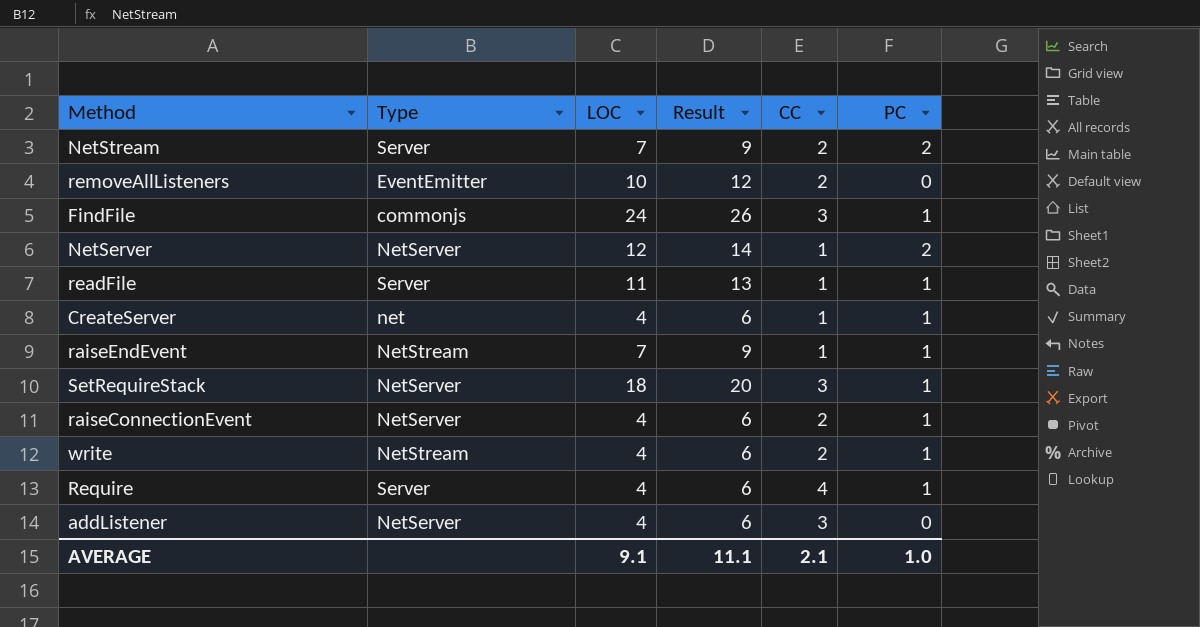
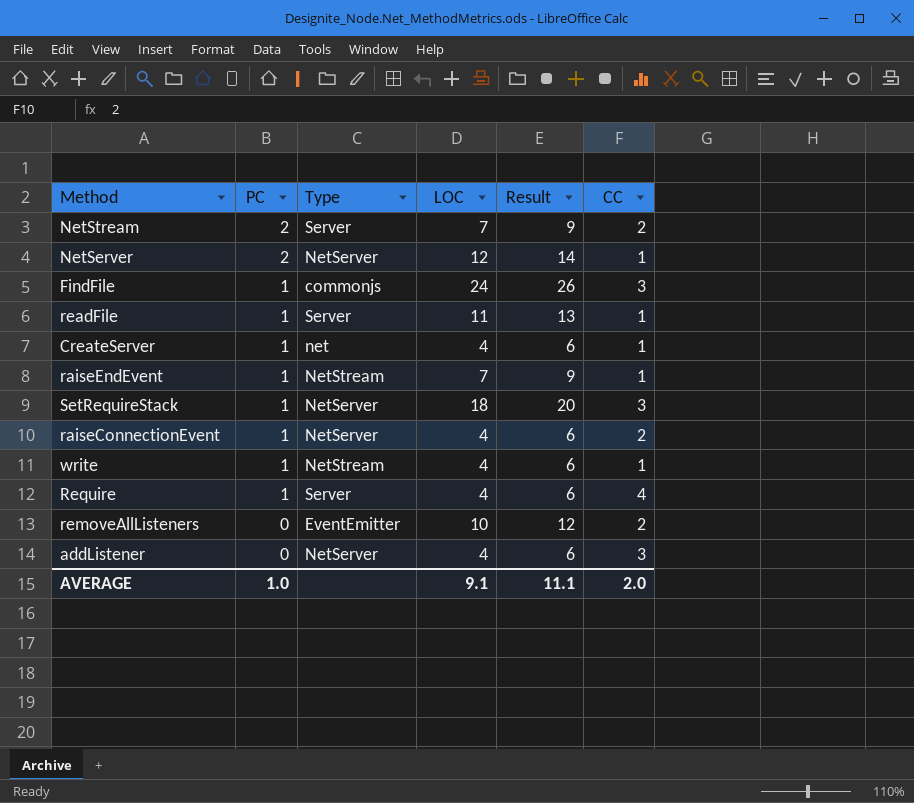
row order: none -> PC descending
column PC | position: 6 -> 2
write | CC: 2 -> 1
AVERAGE | CC: 2.1 -> 2.0

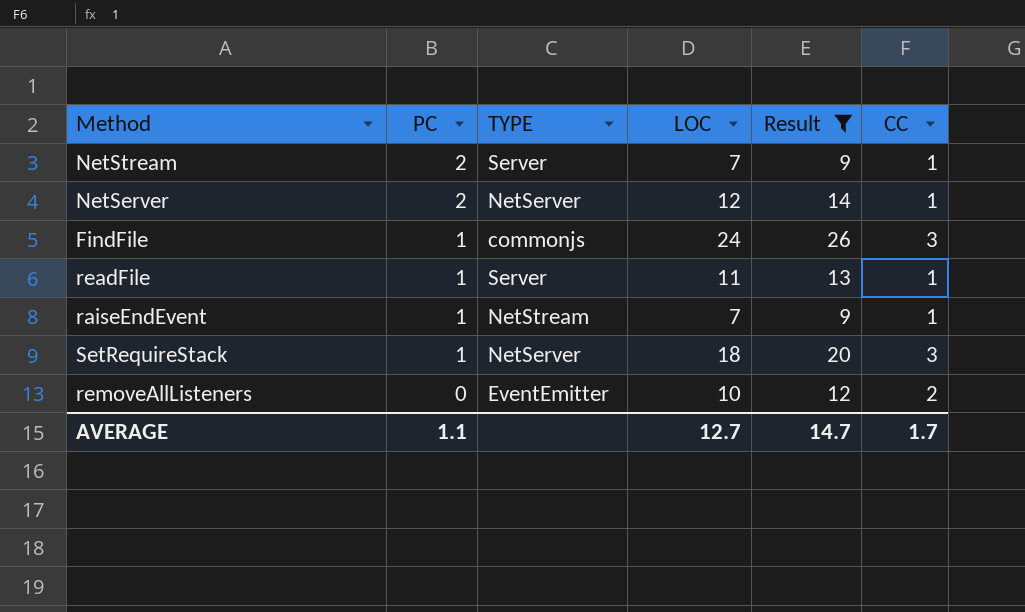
filter: none -> Result != 6
column name: Type -> TYPE
NetStream | CC: 2 -> 1
AVERAGE | PC: 1.0 -> 1.1
AVERAGE | LOC: 9.1 -> 12.7
AVERAGE | Result: 11.1 -> 14.7
AVERAGE | CC: 2.0 -> 1.7

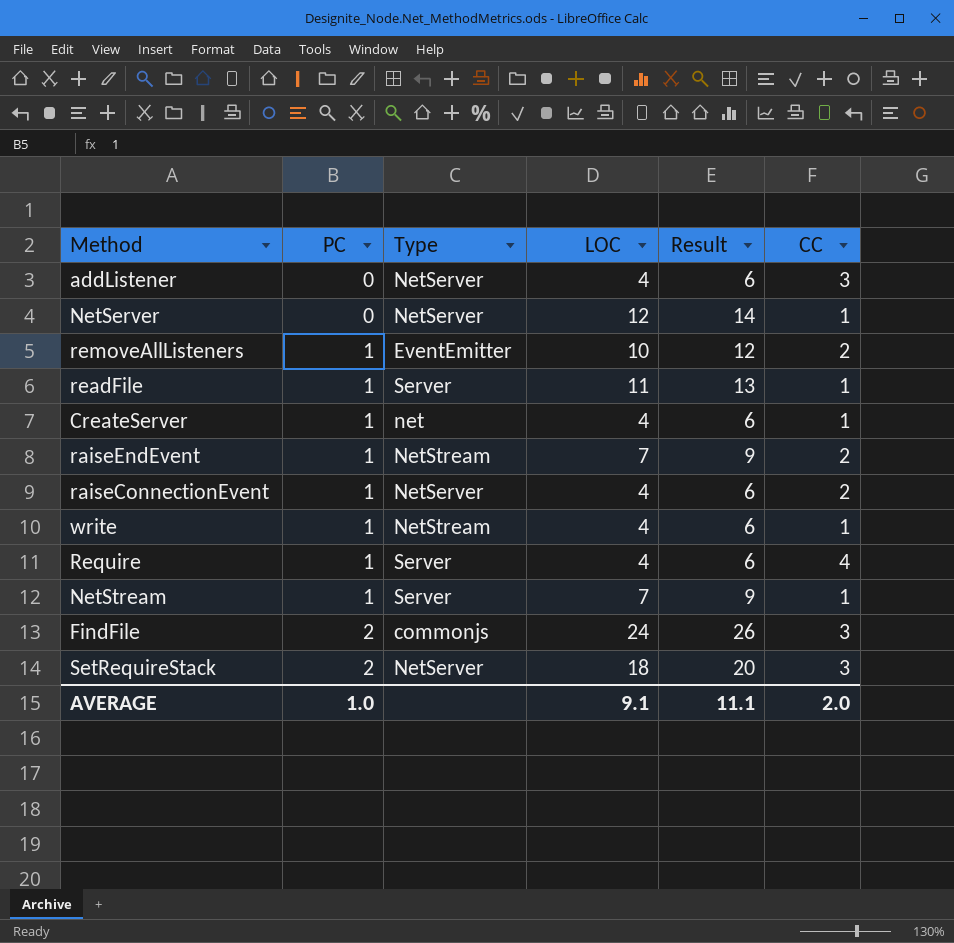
filter: Result != 6 -> none
row order: PC descending -> PC ascending
column name: TYPE -> Type
NetServer | PC: 2 -> 0
removeAllListeners | PC: 0 -> 1
raiseEndEvent | CC: 1 -> 2
NetStream | PC: 2 -> 1
FindFile | PC: 1 -> 2
SetRequireStack | PC: 1 -> 2
AVERAGE | PC: 1.1 -> 1.0
AVERAGE | LOC: 12.7 -> 9.1
AVERAGE | Result: 14.7 -> 11.1
AVERAGE | CC: 1.7 -> 2.0

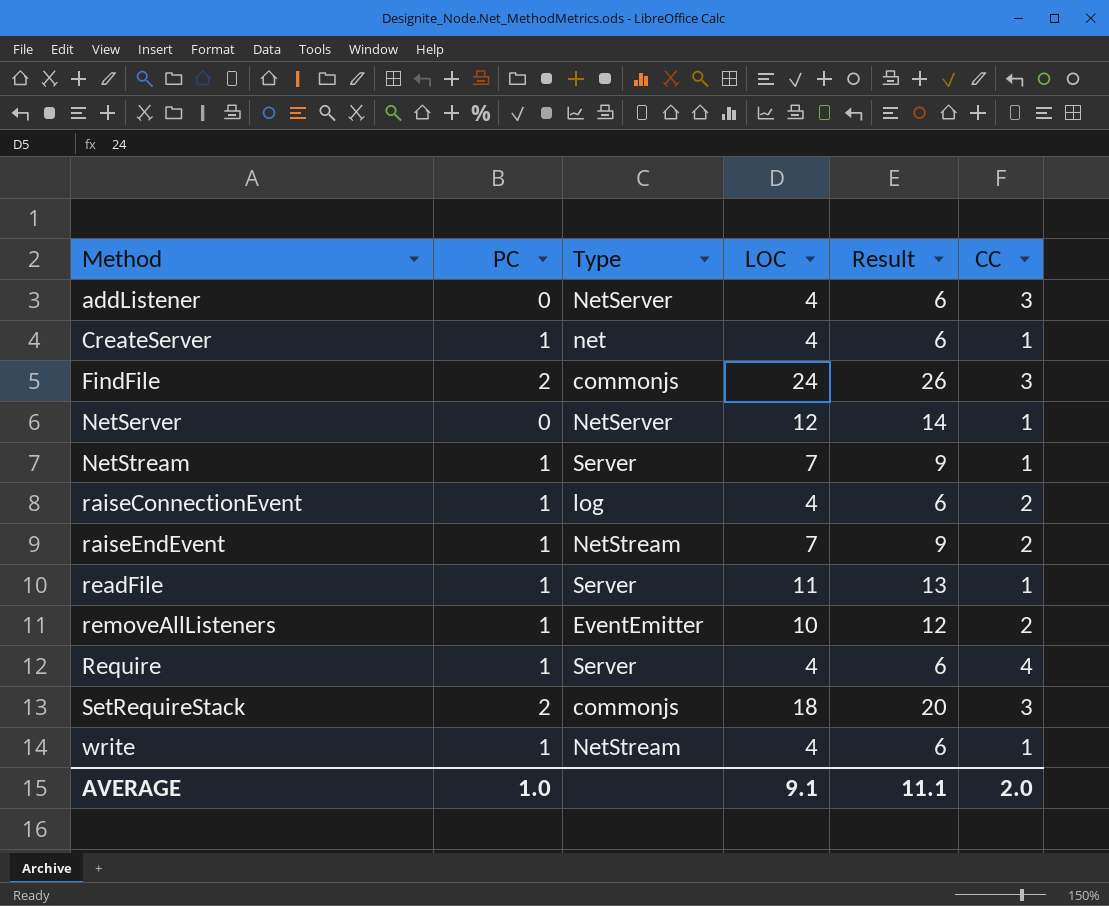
row order: PC ascending -> Method ascending
raiseConnectionEvent | Type: NetServer -> log
SetRequireStack | Type: NetServer -> commonjs

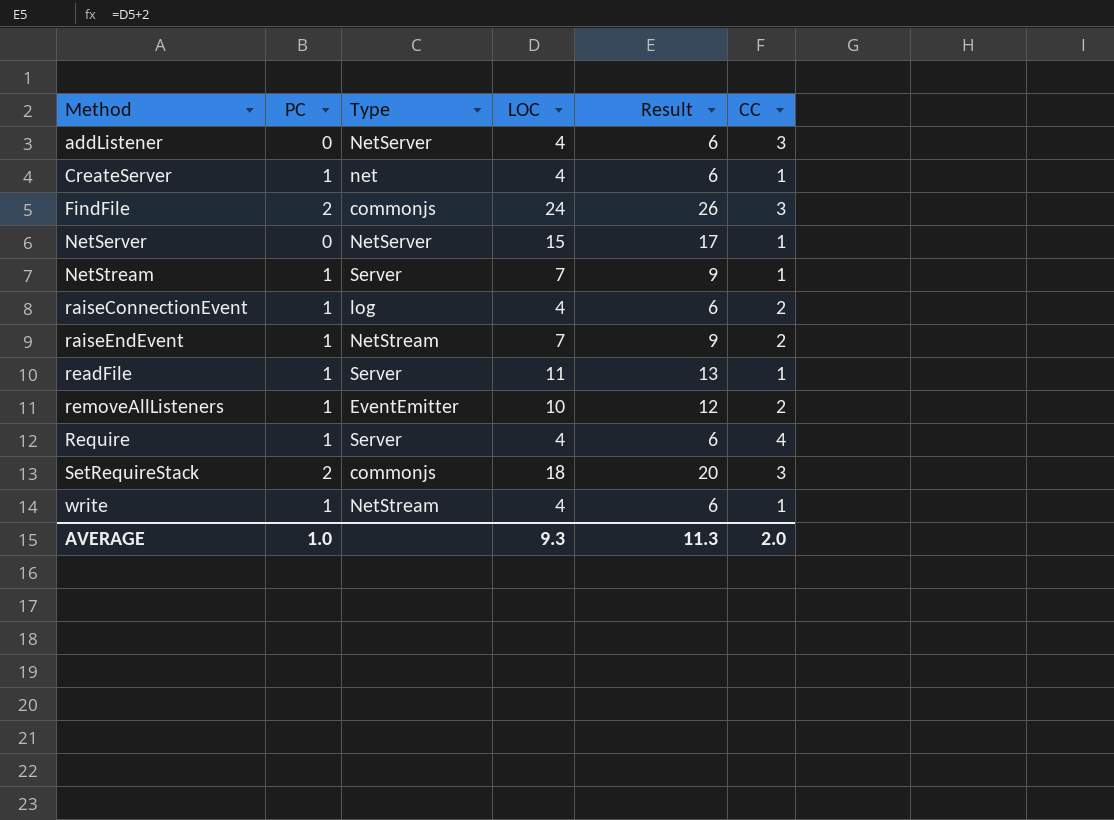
NetServer | LOC: 12 -> 15
NetServer | Result: 14 -> 17
AVERAGE | LOC: 9.1 -> 9.3
AVERAGE | Result: 11.1 -> 11.3

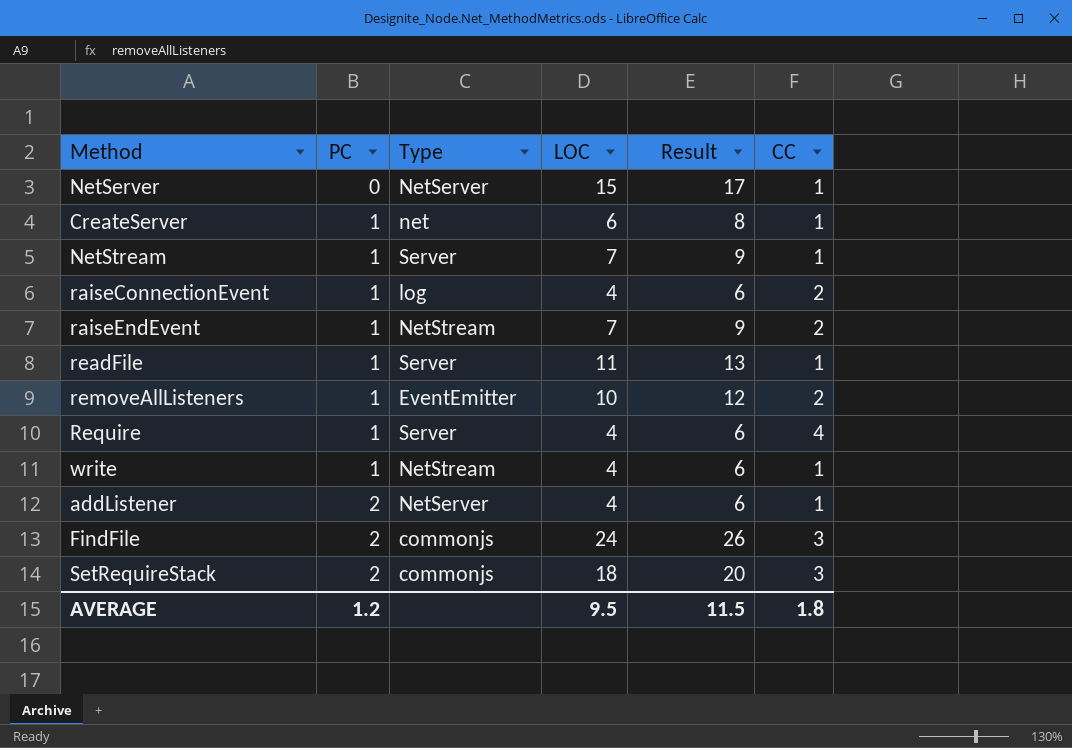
row order: Method ascending -> PC ascending
CreateServer | LOC: 4 -> 6
CreateServer | Result: 6 -> 8
addListener | PC: 0 -> 2
addListener | CC: 3 -> 1
AVERAGE | PC: 1.0 -> 1.2
AVERAGE | LOC: 9.3 -> 9.5
AVERAGE | Result: 11.3 -> 11.5
AVERAGE | CC: 2.0 -> 1.8

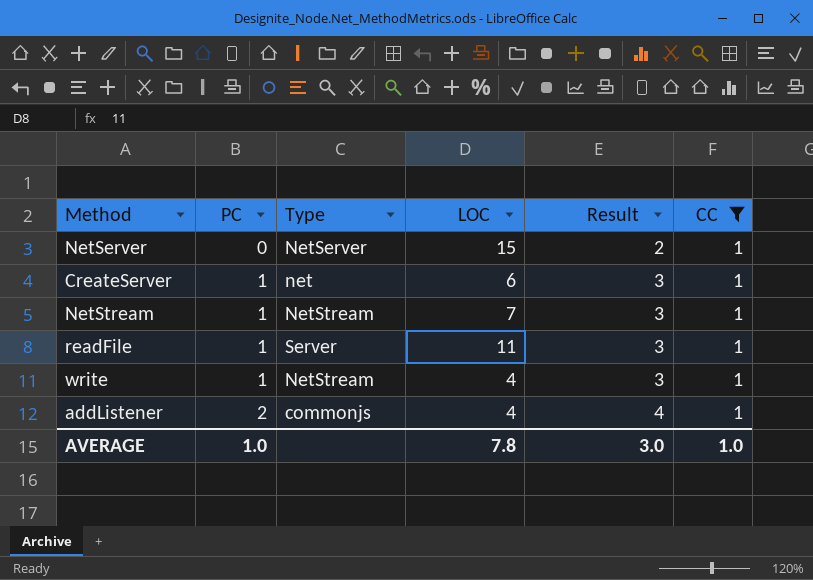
filter: none -> CC = 1
column Result | formula: [LOC] + 2 -> [PC] + 2
NetStream | Type: Server -> NetStream
addListener | Type: NetServer -> commonjs
AVERAGE | PC: 1.2 -> 1.0
AVERAGE | LOC: 9.5 -> 7.8
AVERAGE | Result: 11.5 -> 3.0
AVERAGE | CC: 1.8 -> 1.0

